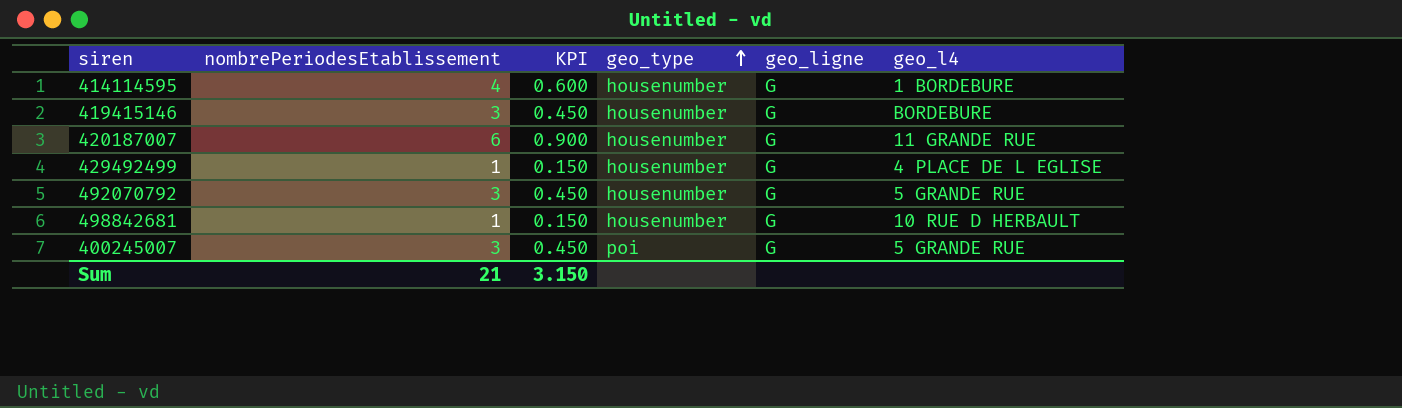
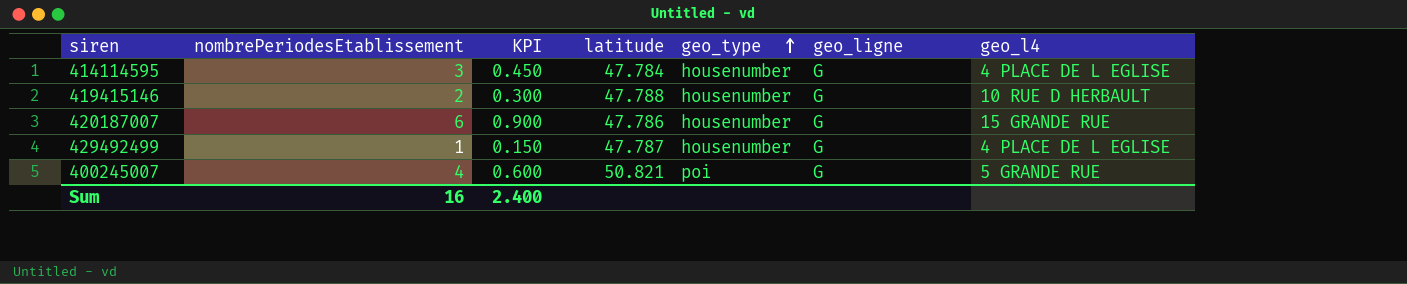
column latitude | position: none -> 4
row 492070792: 3 | 0.450 | housenumber | G | 5 GRANDE RUE -> none
row 498842681: 1 | 0.150 | housenumber | G | 10 RUE D HERBAULT -> none
414114595 | nombrePeriodesEtablissement: 4 -> 3
414114595 | KPI: 0.600 -> 0.450
414114595 | geo_l4: 1 BORDEBURE -> 4 PLACE DE L EGLISE
419415146 | nombrePeriodesEtablissement: 3 -> 2
419415146 | KPI: 0.450 -> 0.300
419415146 | geo_l4: BORDEBURE -> 10 RUE D HERBAULT
420187007 | geo_l4: 11 GRANDE RUE -> 15 GRANDE RUE
400245007 | nombrePeriodesEtablissement: 3 -> 4
400245007 | KPI: 0.450 -> 0.600
Sum | nombrePeriodesEtablissement: 21 -> 16
Sum | KPI: 3.150 -> 2.400

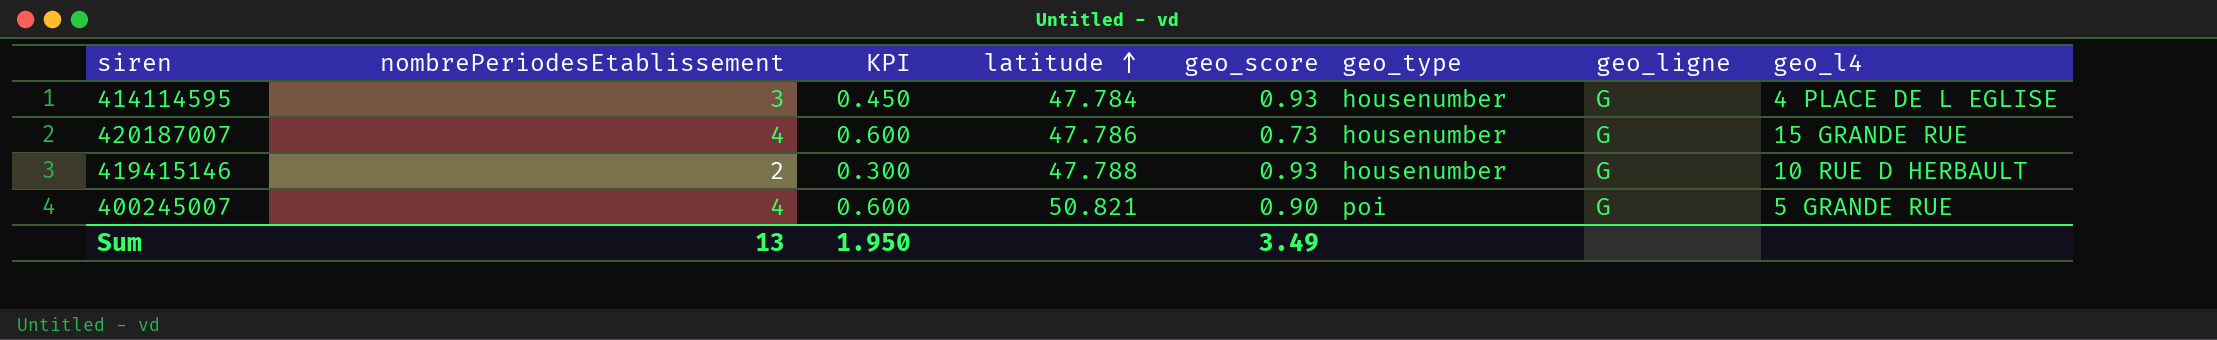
row order: geo_type ascending -> latitude ascending
column geo_score | position: none -> 5
row 429492499: 1 | 0.150 | 47.787 | housenumber | G | 4 PLACE DE L EGLISE -> none
420187007 | nombrePeriodesEtablissement: 6 -> 4
420187007 | KPI: 0.900 -> 0.600
Sum | nombrePeriodesEtablissement: 16 -> 13
Sum | KPI: 2.400 -> 1.950

